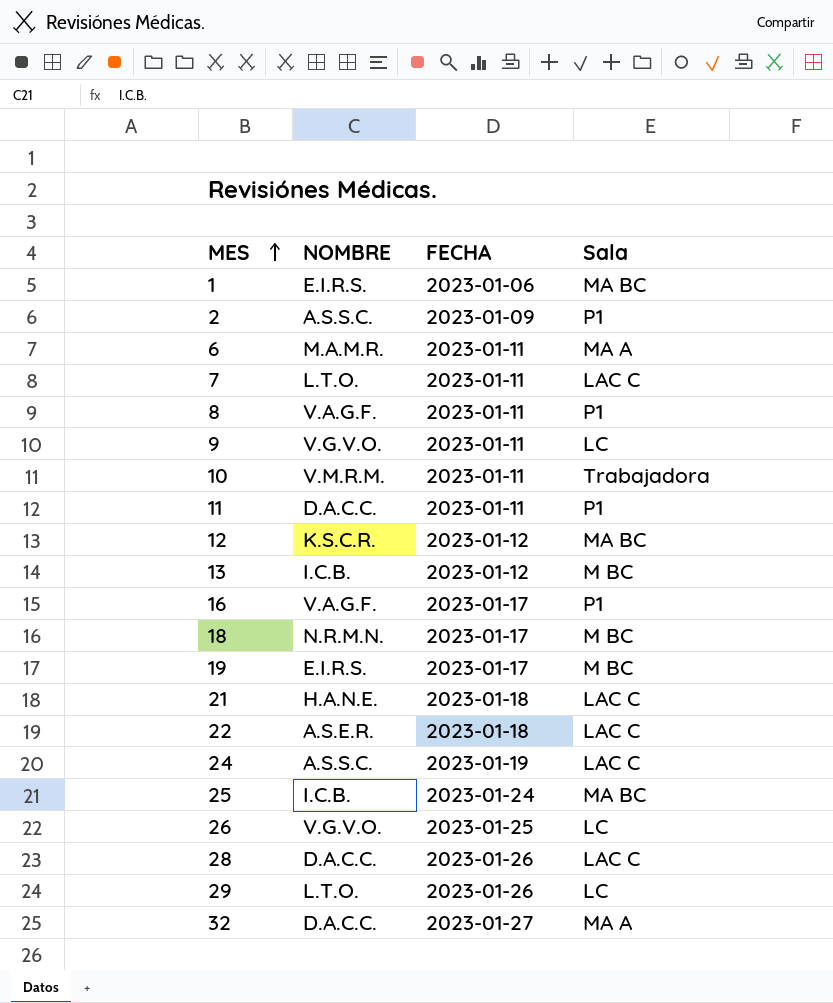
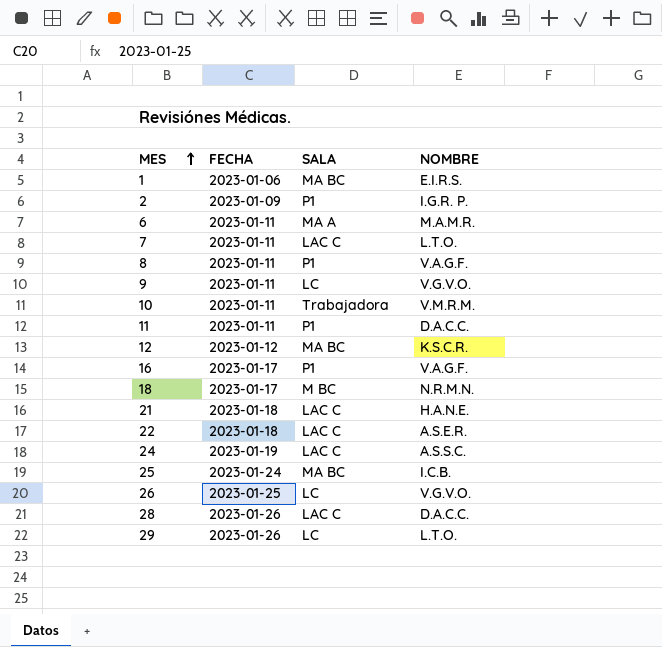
column name: Sala -> SALA
column NOMBRE | position: 2 -> 4
row 13: I.C.B. | 2023-01-12 | M BC -> none
row 19: E.I.R.S. | 2023-01-17 | M BC -> none
row 32: D.A.C.C. | 2023-01-27 | MA A -> none
2 | NOMBRE: A.S.S.C. -> I.G.R. P.

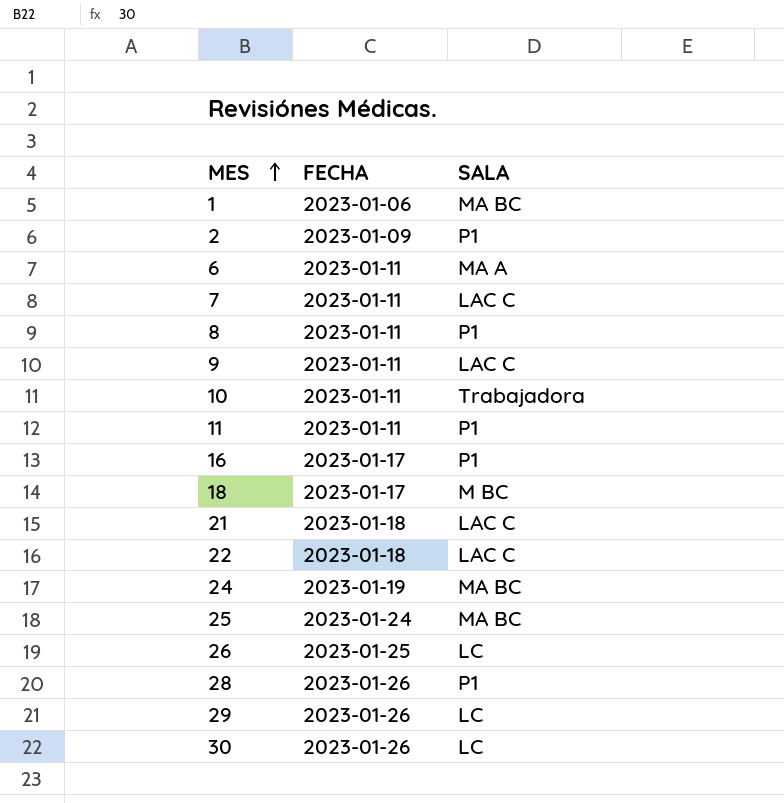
column NOMBRE | position: 4 -> none
row 12: 2023-01-12 | MA BC | K.S.C.R. -> none
9 | SALA: LC -> LAC C
24 | SALA: LAC C -> MA BC
28 | SALA: LAC C -> P1
row 30: none -> 2023-01-26 | LC

